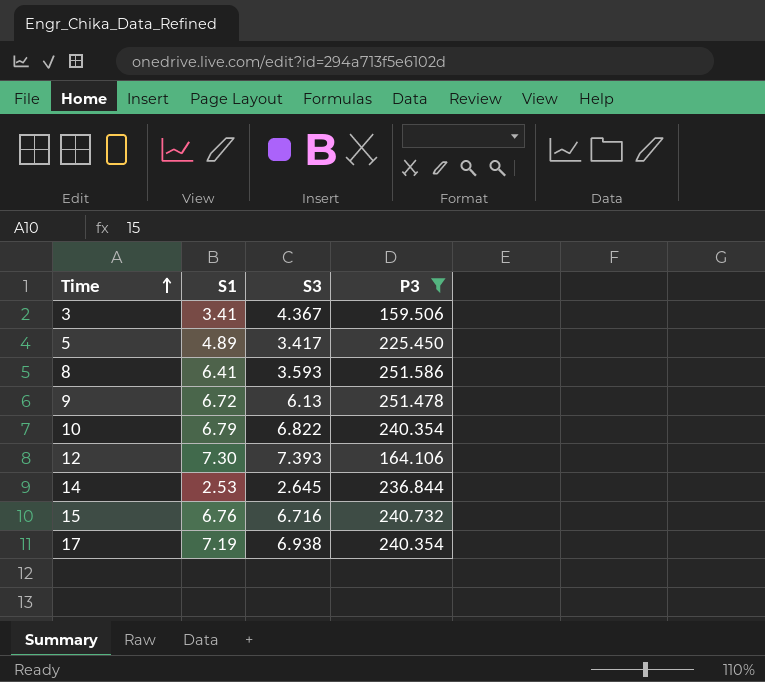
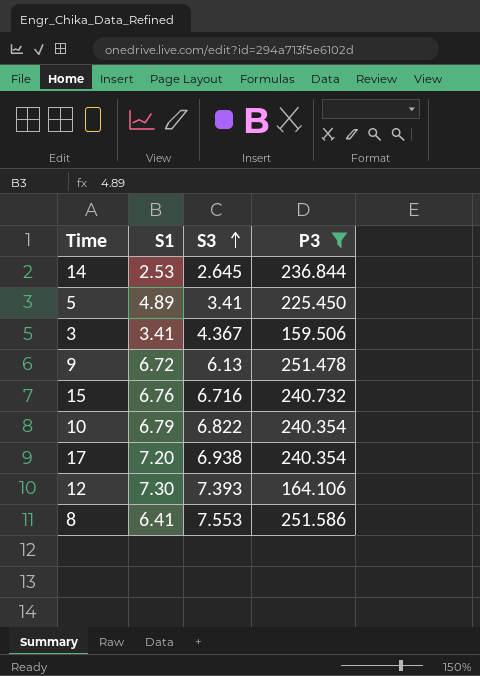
row order: Time ascending -> S3 ascending
5 | S3: 3.417 -> 3.41
17 | S1: 7.19 -> 7.20
8 | S3: 3.593 -> 7.553

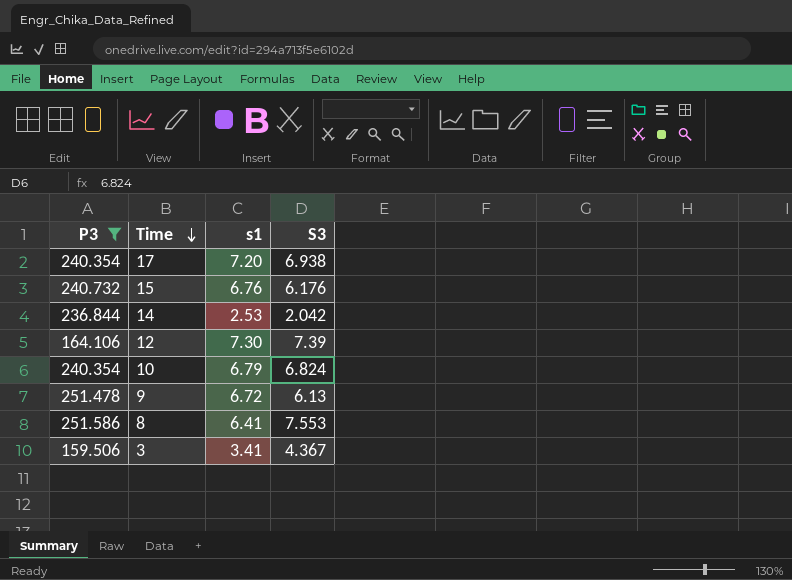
row order: S3 ascending -> Time descending
column P3 | position: 4 -> 1
column name: S1 -> s1
row 5: 4.89 | 3.41 | 225.450 -> none
15 | S3: 6.716 -> 6.176
14 | S3: 2.645 -> 2.042
12 | S3: 7.393 -> 7.39
10 | S3: 6.822 -> 6.824

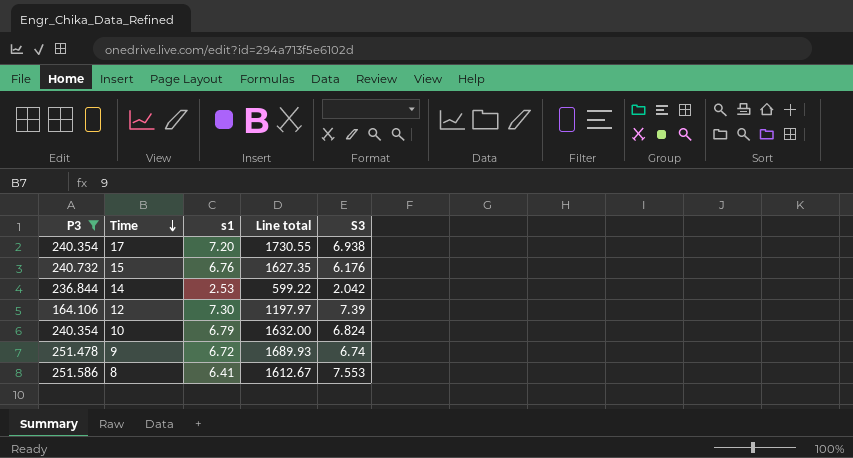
column Line total | formula: none -> [P3] * [s1]
row 3: 159.506 | 3.41 | 4.367 -> none
9 | S3: 6.13 -> 6.74

